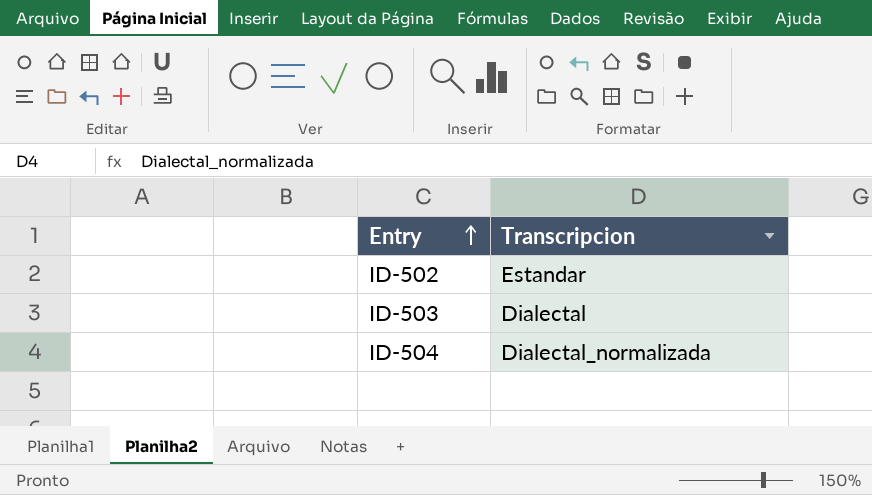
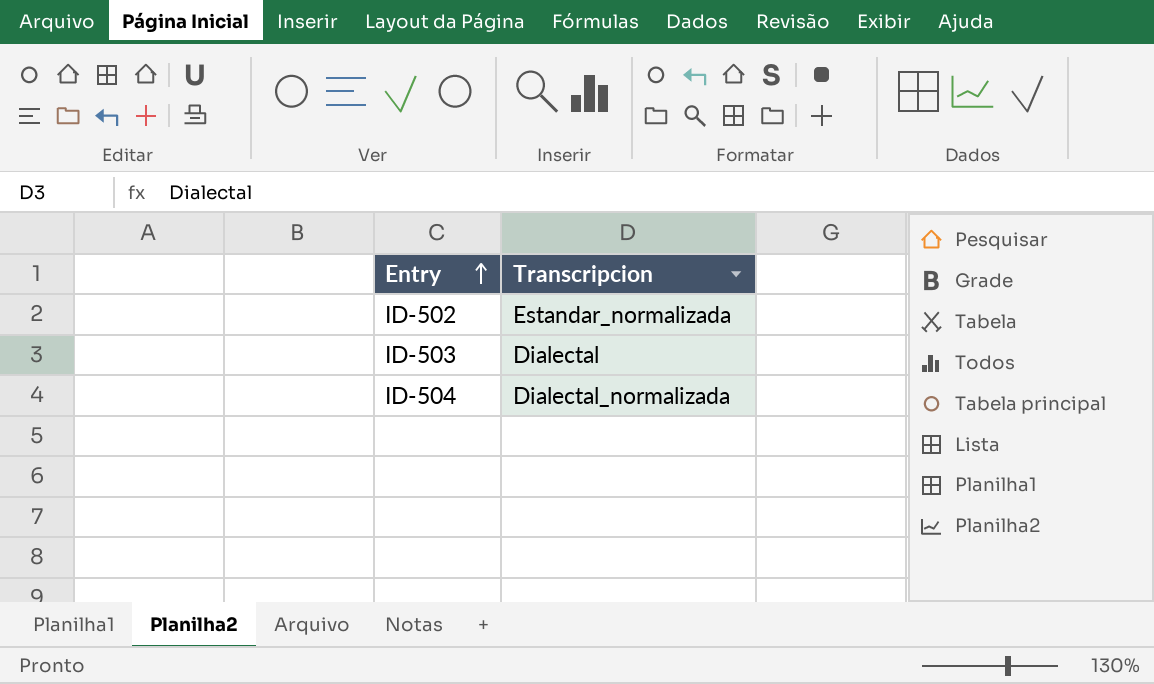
ID-502 | Transcripcion: Estandar -> Estandar_normalizada

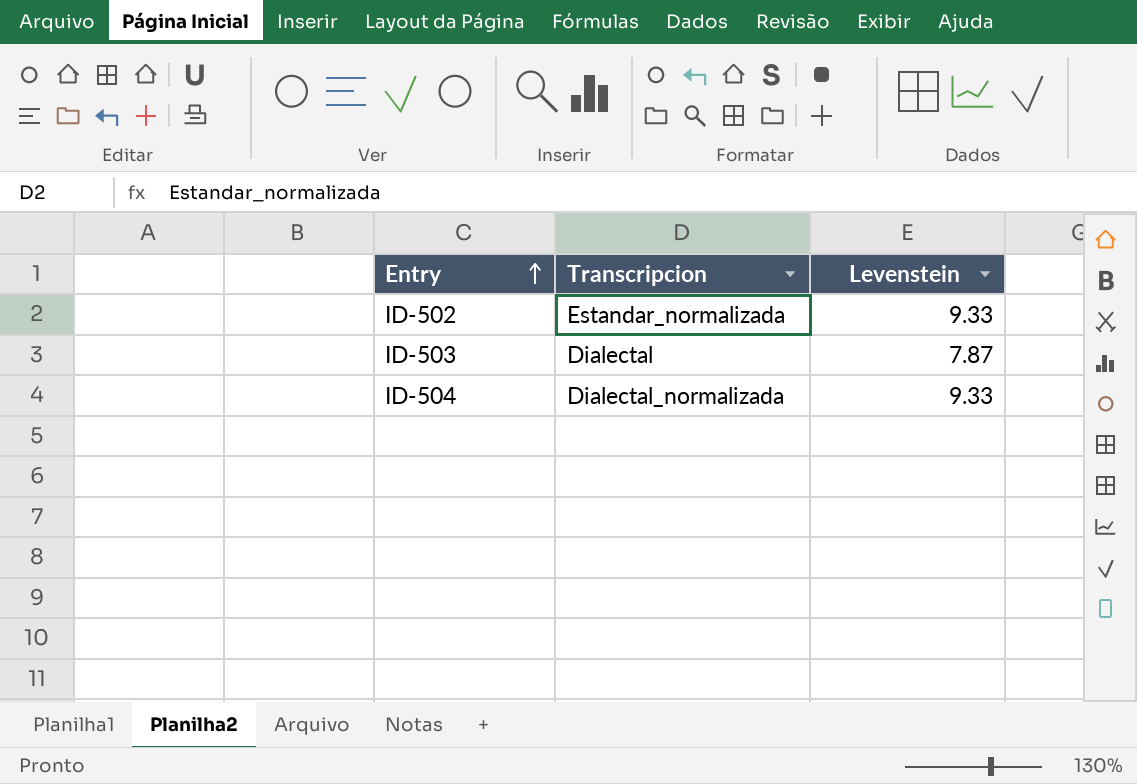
column Levenstein | position: none -> 3

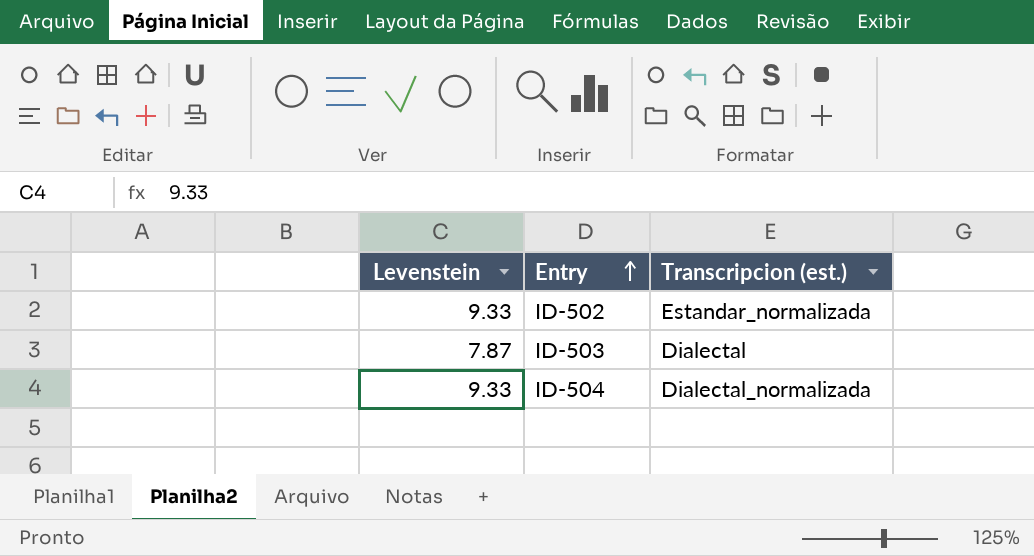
column Levenstein | position: 3 -> 1
column name: Transcripcion -> Transcripcion (est.)

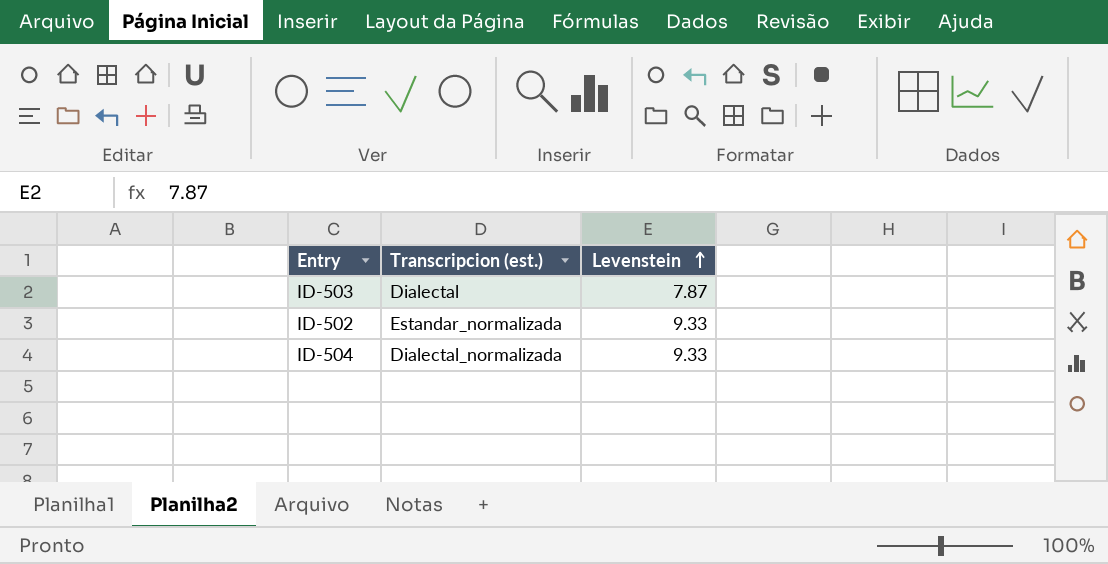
row order: Entry ascending -> Levenstein ascending
column Levenstein | position: 1 -> 3

